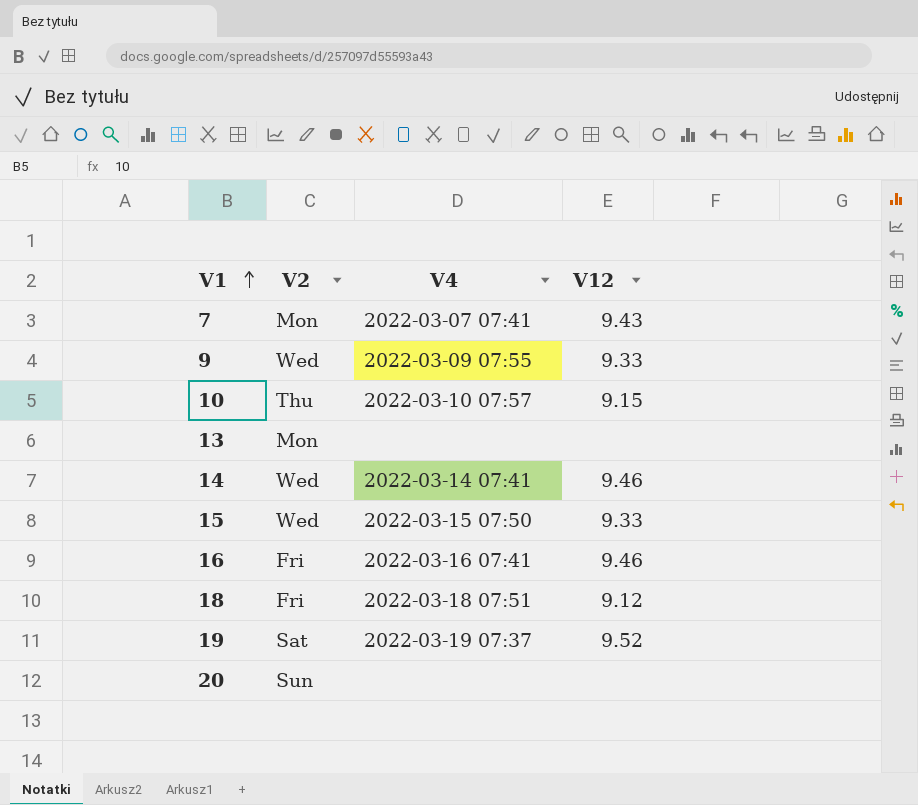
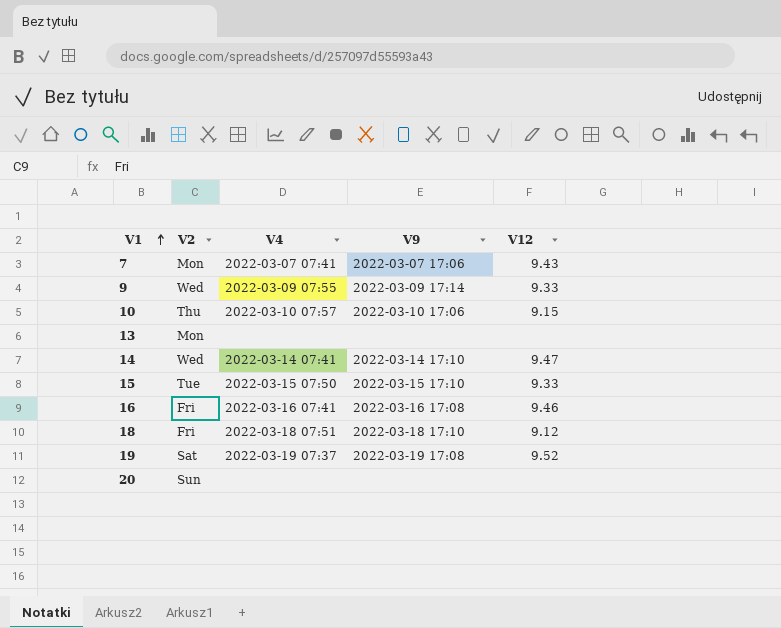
column V9 | position: none -> 4
14 | V12: 9.46 -> 9.47
15 | V2: Wed -> Tue

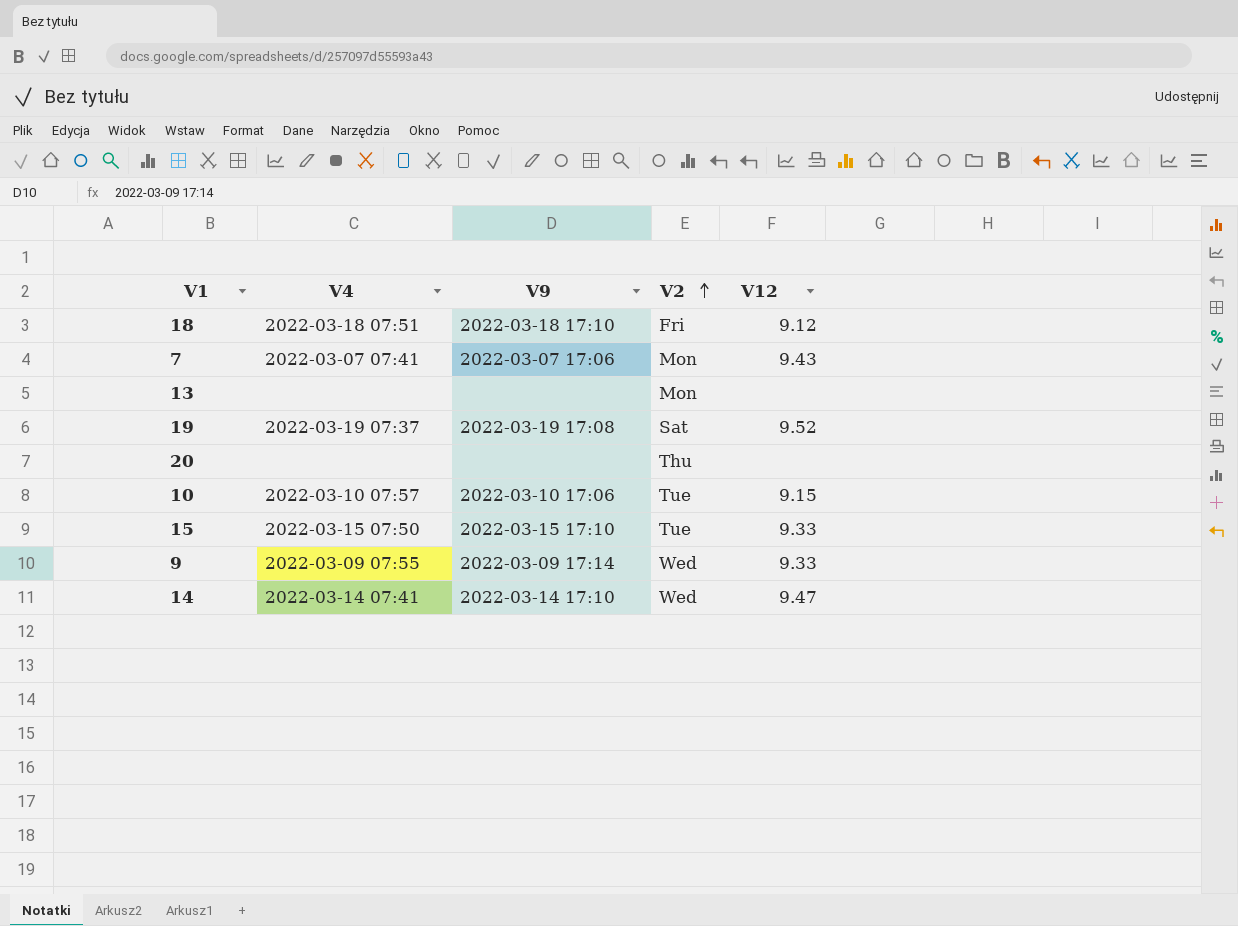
row order: V1 ascending -> V2 ascending
column V2 | position: 2 -> 4
row 16: Fri | 2022-03-16 07:41 | 2022-03-16 17:08 | 9.46 -> none
20 | V2: Sun -> Thu
10 | V2: Thu -> Tue

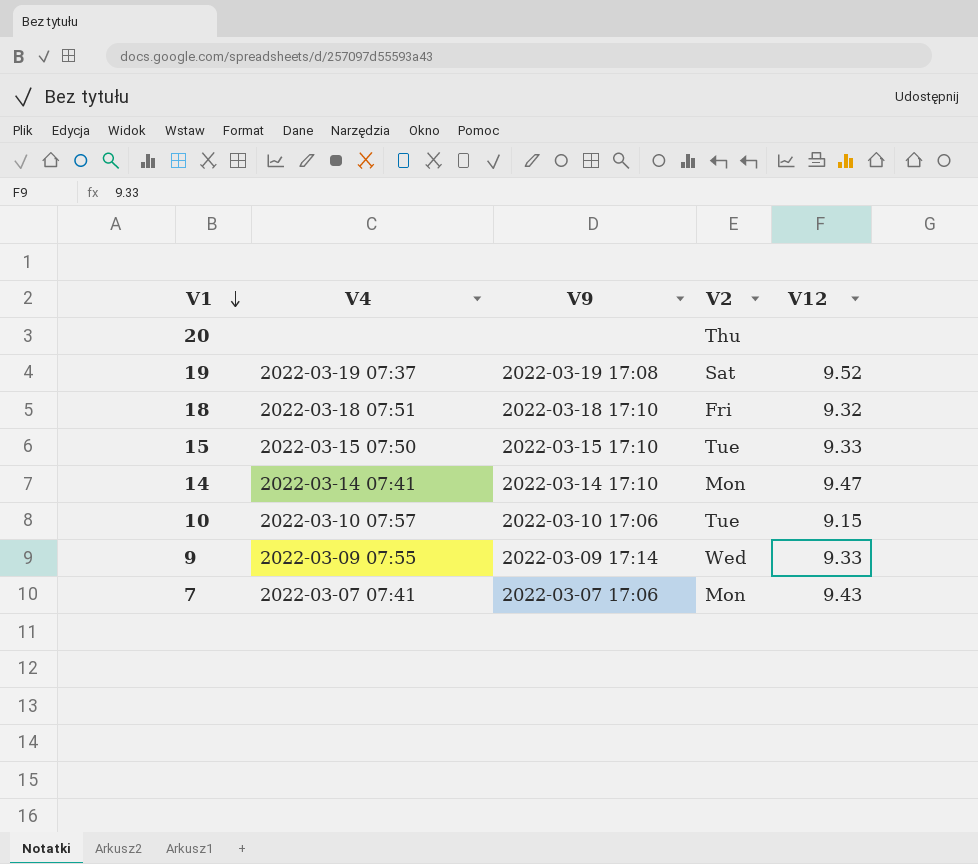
row order: V2 ascending -> V1 descending
row 13: none | none | Mon | none -> none
18 | V12: 9.12 -> 9.32
14 | V2: Wed -> Mon

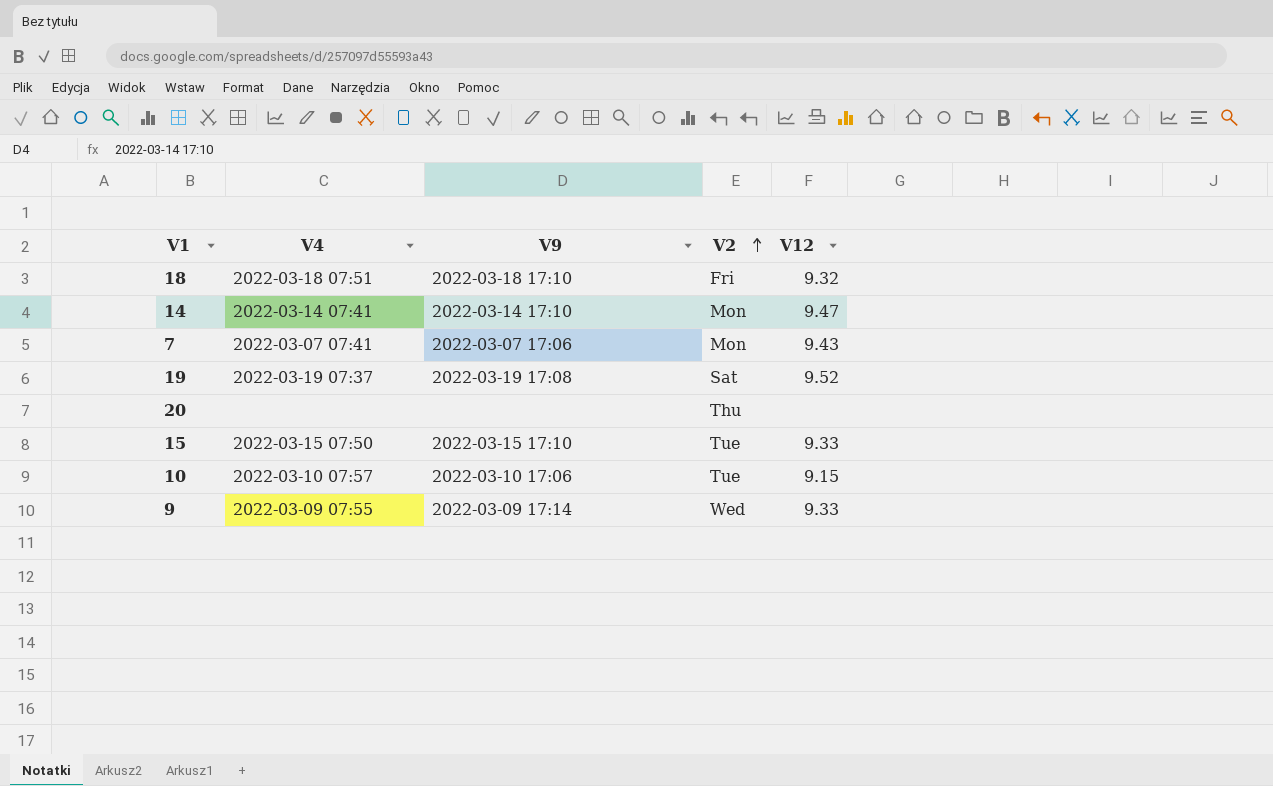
row order: V1 descending -> V2 ascending

